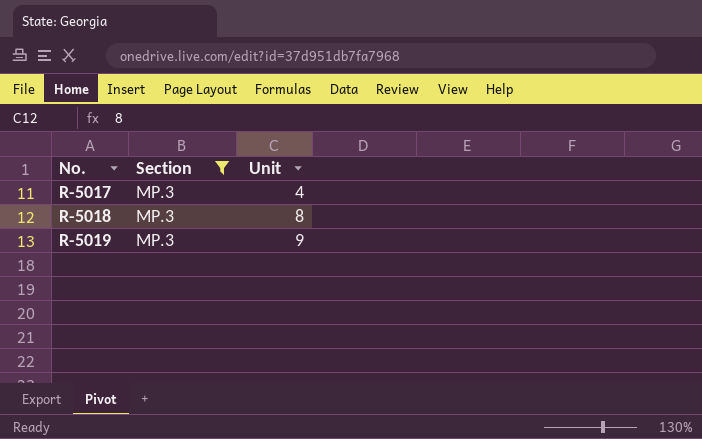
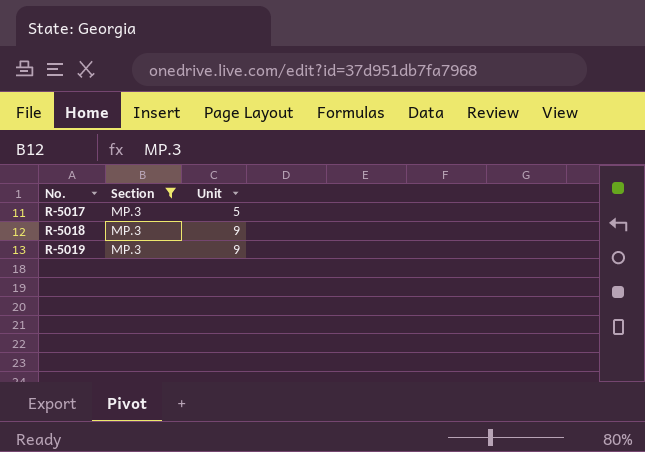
R-5017 | Unit: 4 -> 5
R-5018 | Unit: 8 -> 9

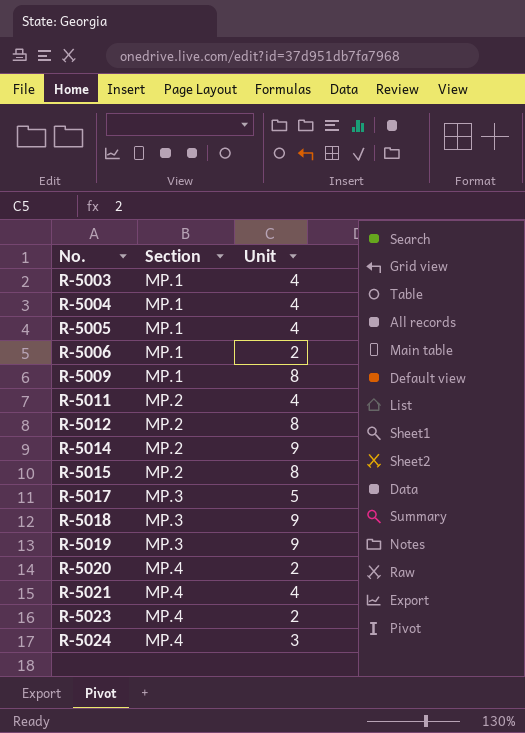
filter: Section = MP.3 -> none

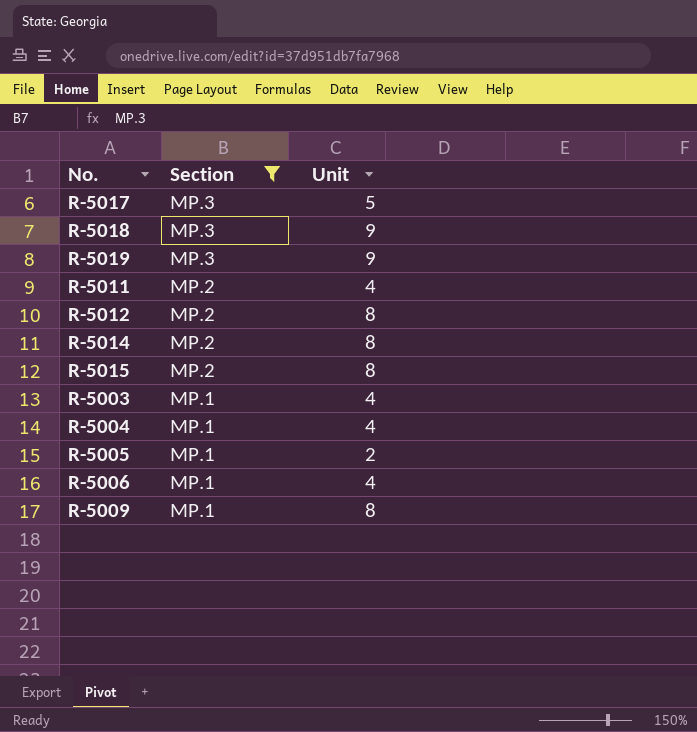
filter: none -> Section != MP.4
row order: No. ascending -> Section descending
R-5014 | Unit: 9 -> 8
R-5005 | Unit: 4 -> 2
R-5006 | Unit: 2 -> 4

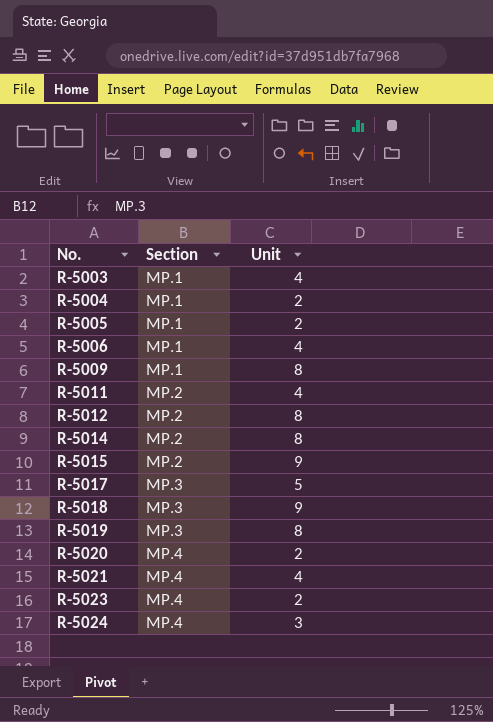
filter: Section != MP.4 -> none
row order: Section descending -> No. ascending
R-5004 | Unit: 4 -> 2
R-5015 | Unit: 8 -> 9
R-5019 | Unit: 9 -> 8

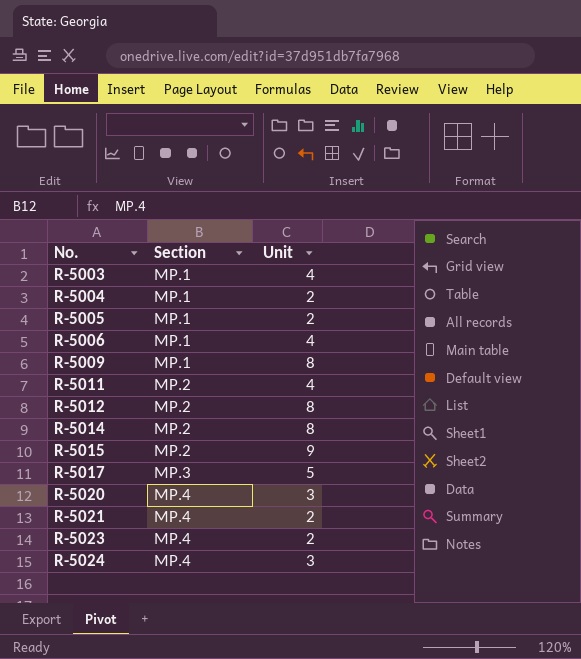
row R-5018: MP.3 | 9 -> none
row R-5019: MP.3 | 8 -> none
R-5020 | Unit: 2 -> 3
R-5021 | Unit: 4 -> 2

